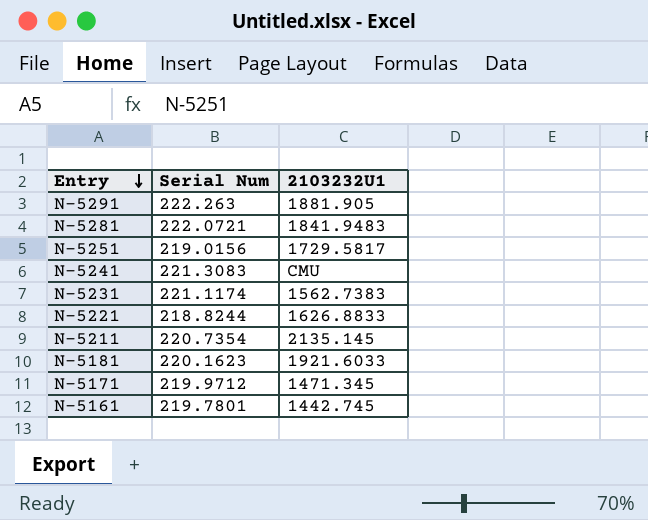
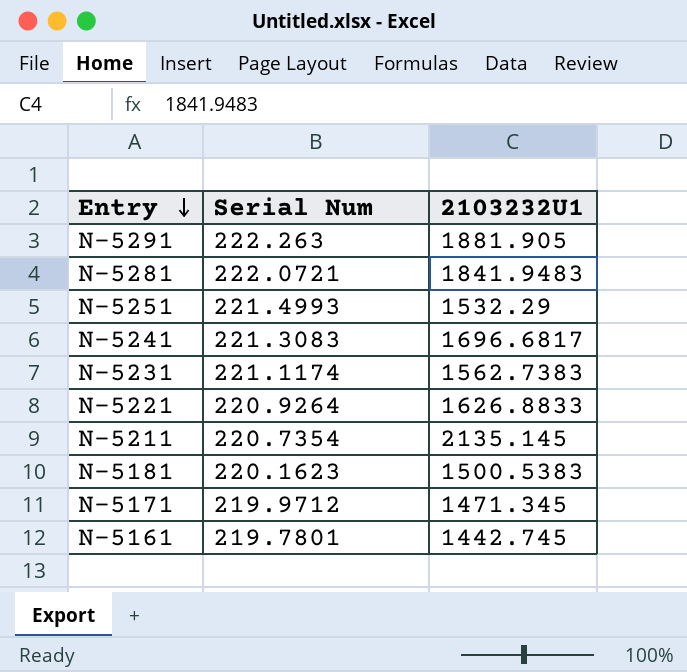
N-5251 | Serial Num: 219.0156 -> 221.4993
N-5251 | 2103232U1: 1729.5817 -> 1532.29
N-5241 | 2103232U1: CMU -> 1696.6817
N-5221 | Serial Num: 218.8244 -> 220.9264
N-5181 | 2103232U1: 1921.6033 -> 1500.5383

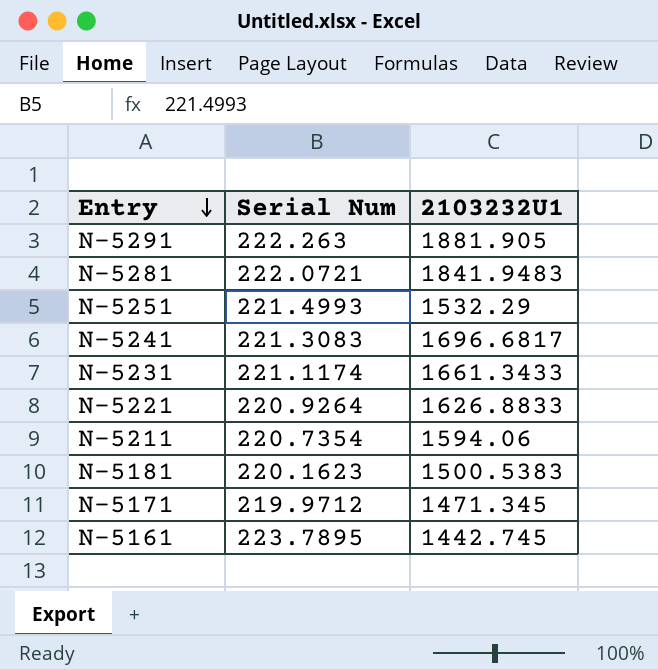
N-5231 | 2103232U1: 1562.7383 -> 1661.3433
N-5211 | 2103232U1: 2135.145 -> 1594.06
N-5161 | Serial Num: 219.7801 -> 223.7895

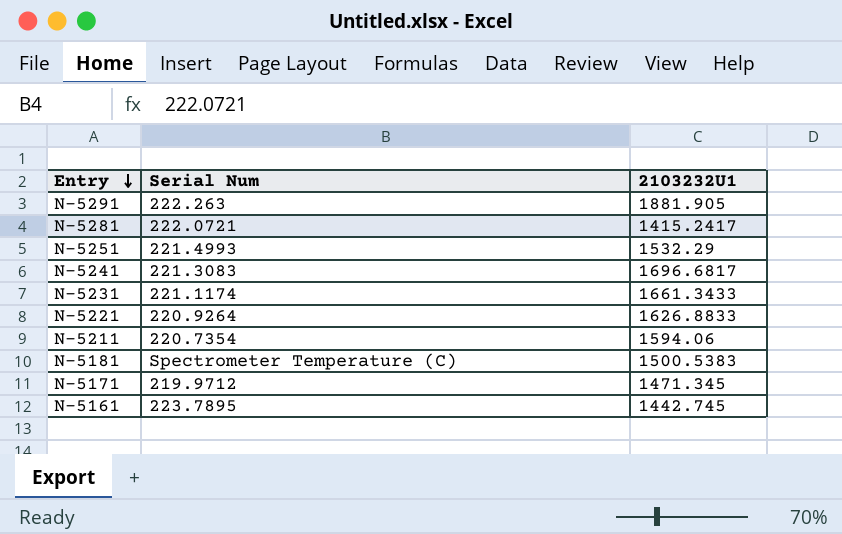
N-5281 | 2103232U1: 1841.9483 -> 1415.2417
N-5181 | Serial Num: 220.1623 -> Spectrometer Temperature (C)

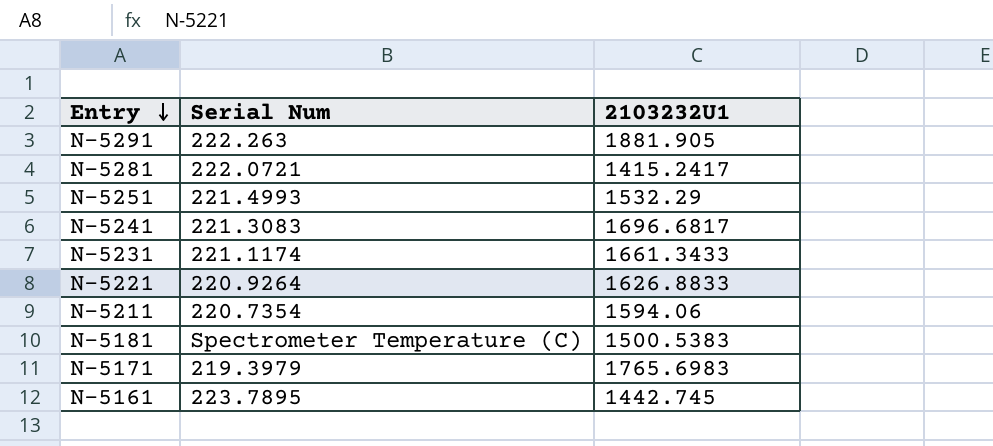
N-5171 | Serial Num: 219.9712 -> 219.3979
N-5171 | 2103232U1: 1471.345 -> 1765.6983

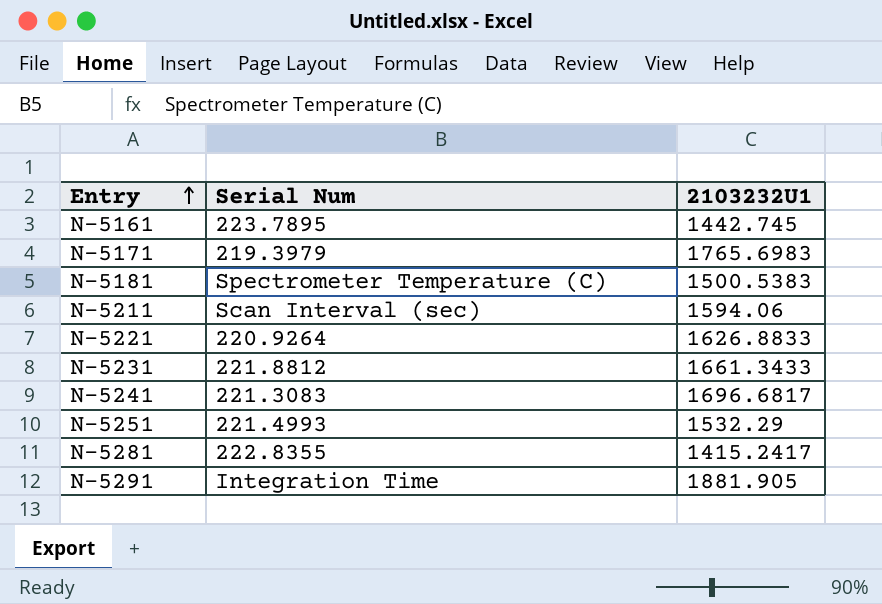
row order: Entry descending -> Entry ascending
N-5211 | Serial Num: 220.7354 -> Scan Interval (sec)
N-5231 | Serial Num: 221.1174 -> 221.8812
N-5281 | Serial Num: 222.0721 -> 222.8355
N-5291 | Serial Num: 222.263 -> Integration Time

